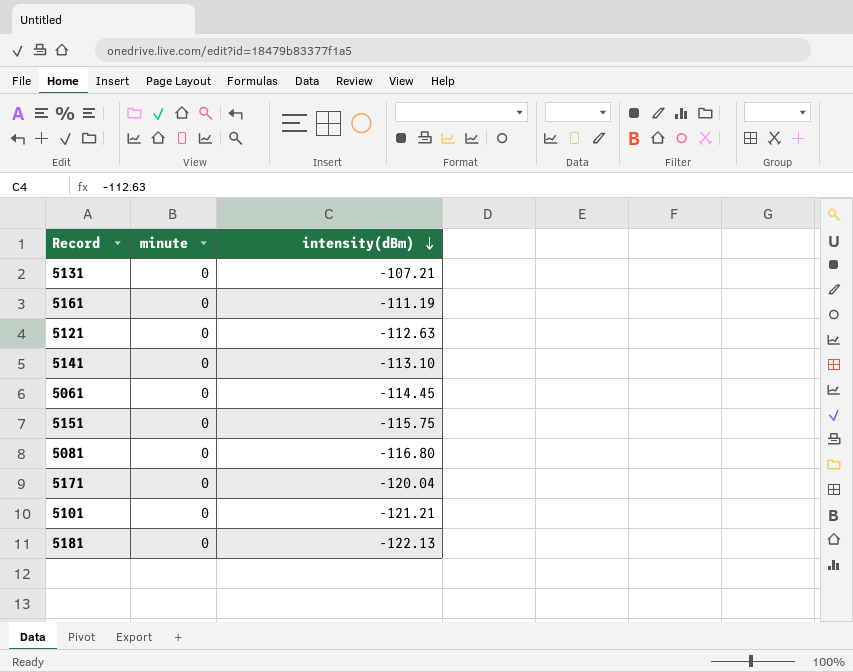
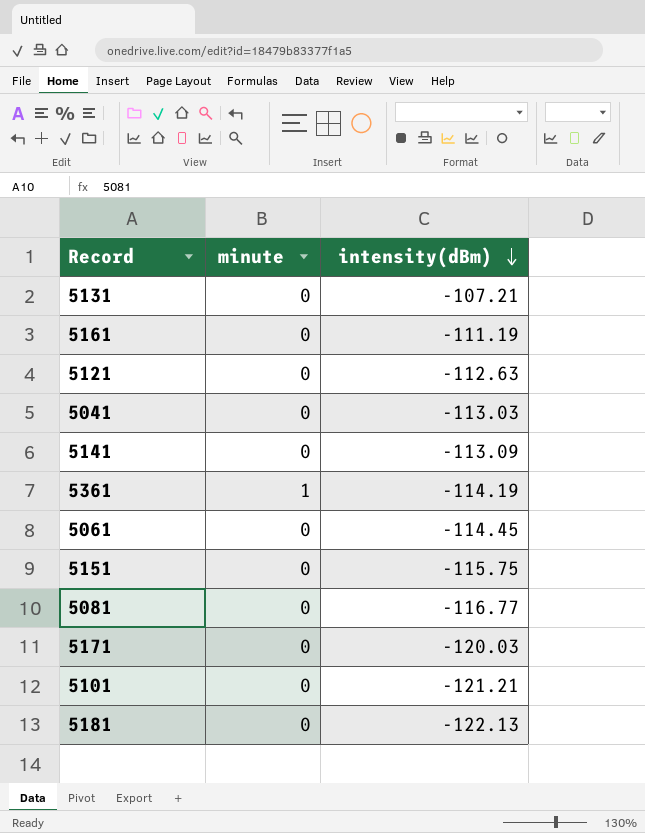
row 5041: none -> 0 | -113.03
5141 | intensity(dBm): -113.10 -> -113.09
row 5361: none -> 1 | -114.19
5081 | intensity(dBm): -116.80 -> -116.77
5171 | intensity(dBm): -120.04 -> -120.03

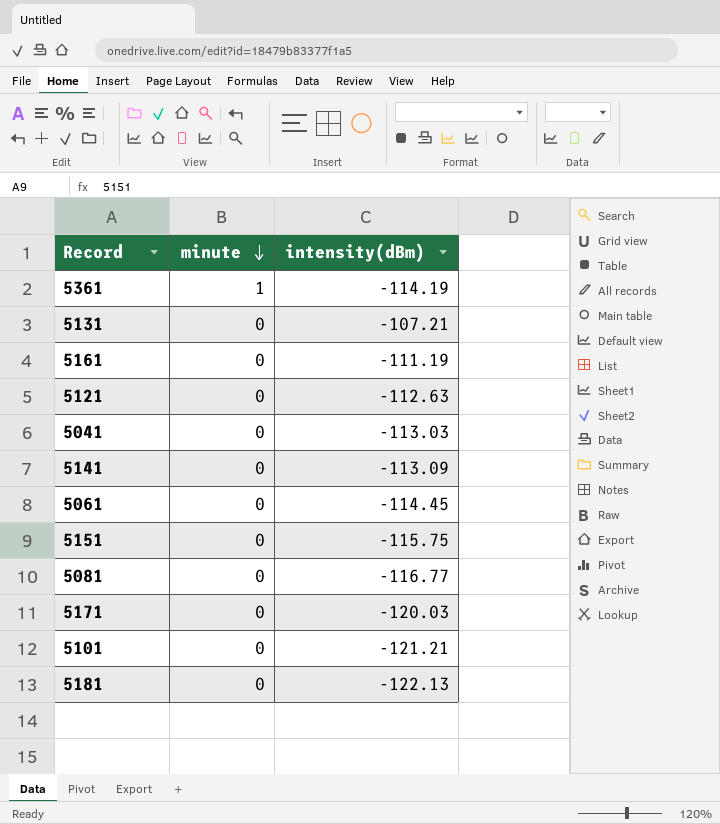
row order: intensity(dBm) descending -> minute descending

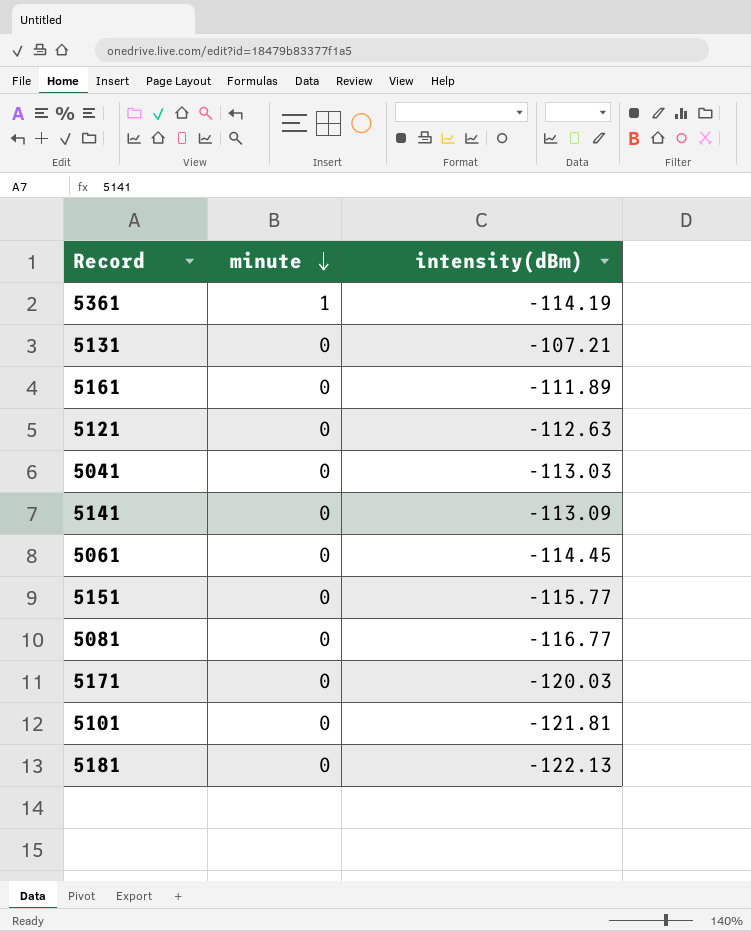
5161 | intensity(dBm): -111.19 -> -111.89
5151 | intensity(dBm): -115.75 -> -115.77
5101 | intensity(dBm): -121.21 -> -121.81

